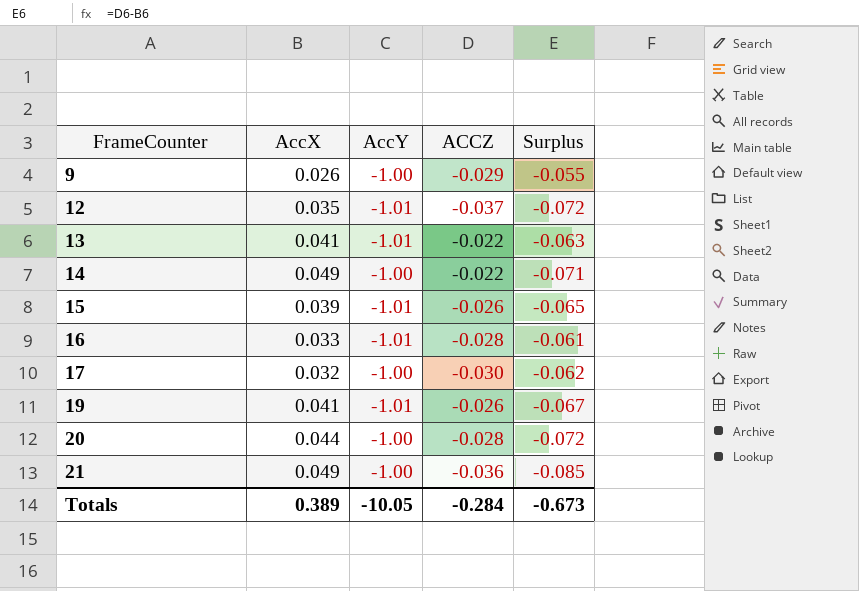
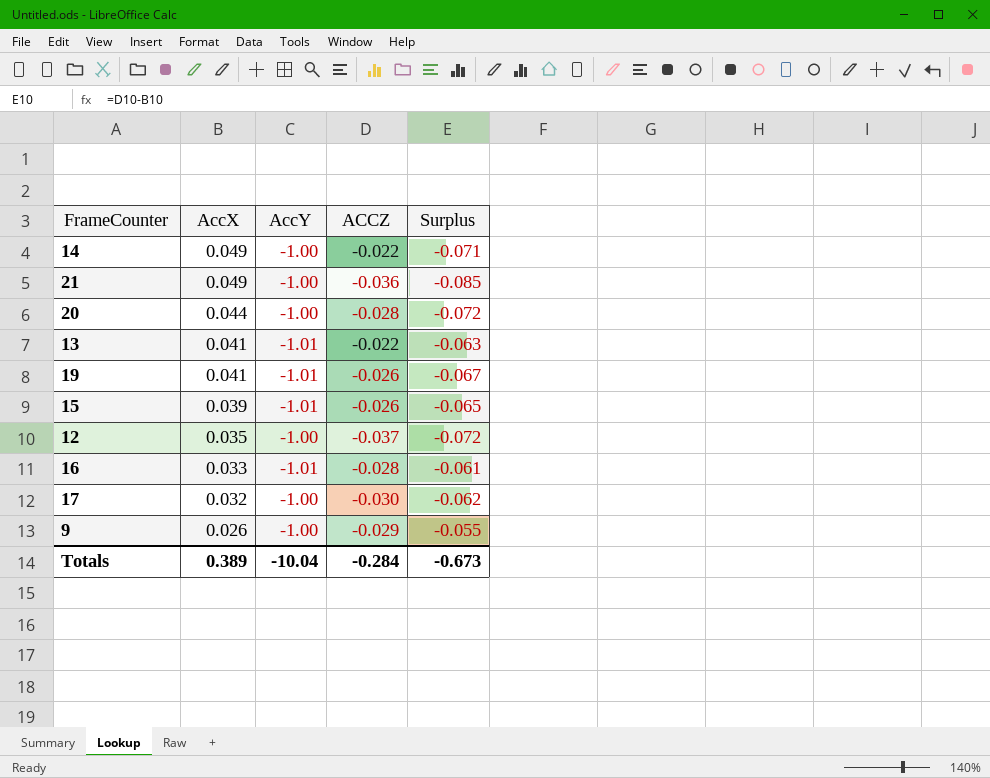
row order: FrameCounter ascending -> AccX descending
12 | AccY: -1.01 -> -1.00
Totals | AccY: -10.05 -> -10.04

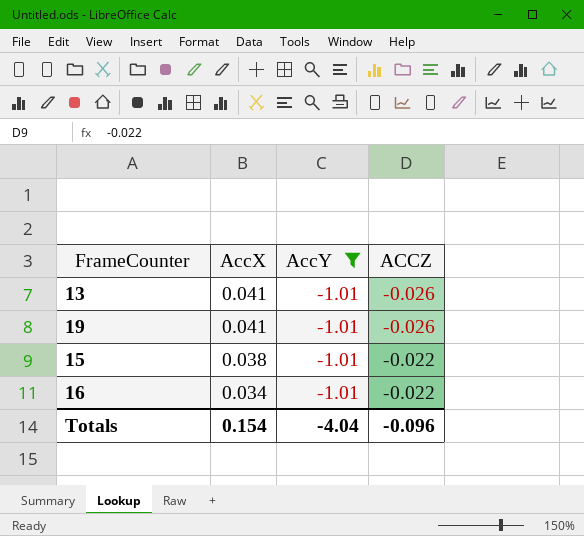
filter: none -> AccY = -1.01
column Surplus | formula: [ACCZ] - [AccX] -> none
13 | ACCZ: -0.022 -> -0.026
15 | AccX: 0.039 -> 0.038
15 | ACCZ: -0.026 -> -0.022
16 | AccX: 0.033 -> 0.034
16 | ACCZ: -0.028 -> -0.022
Totals | AccX: 0.389 -> 0.154
Totals | AccY: -10.04 -> -4.04
Totals | ACCZ: -0.284 -> -0.096

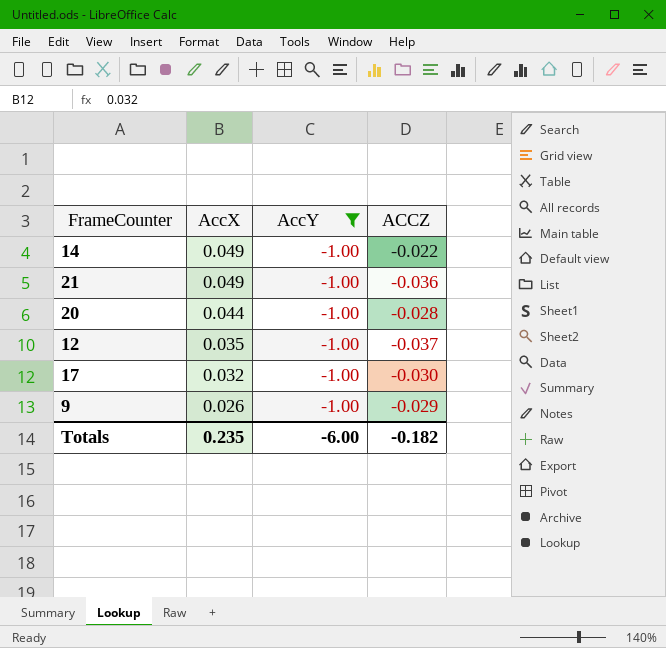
filter: AccY = -1.01 -> AccY = -1.00
Totals | AccX: 0.154 -> 0.235
Totals | AccY: -4.04 -> -6.00
Totals | ACCZ: -0.096 -> -0.182

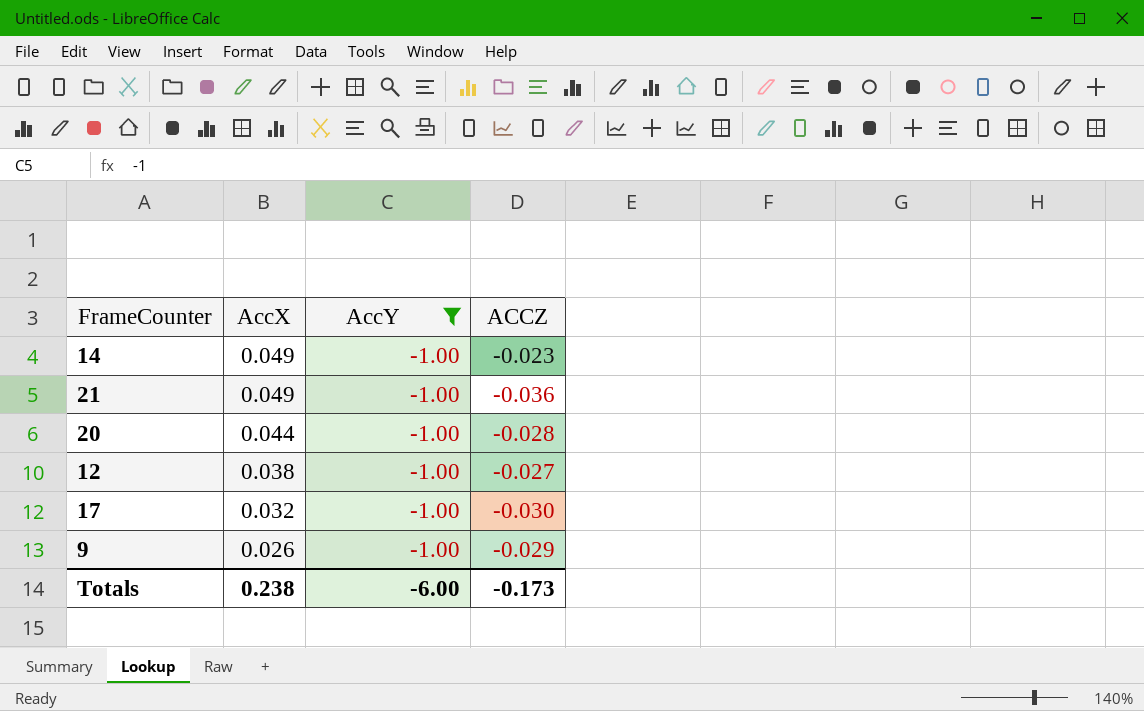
14 | ACCZ: -0.022 -> -0.023
12 | AccX: 0.035 -> 0.038
12 | ACCZ: -0.037 -> -0.027
Totals | AccX: 0.235 -> 0.238
Totals | ACCZ: -0.182 -> -0.173

